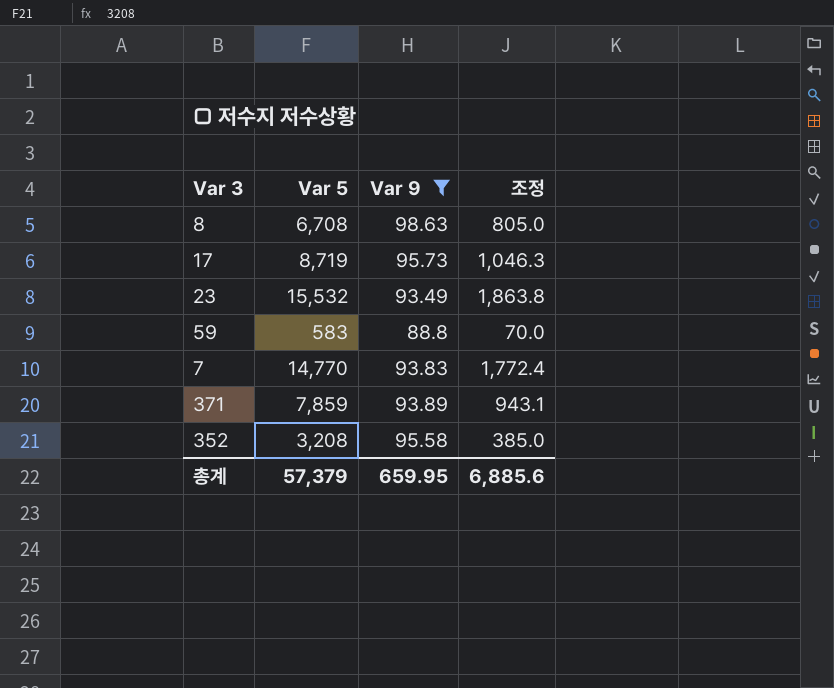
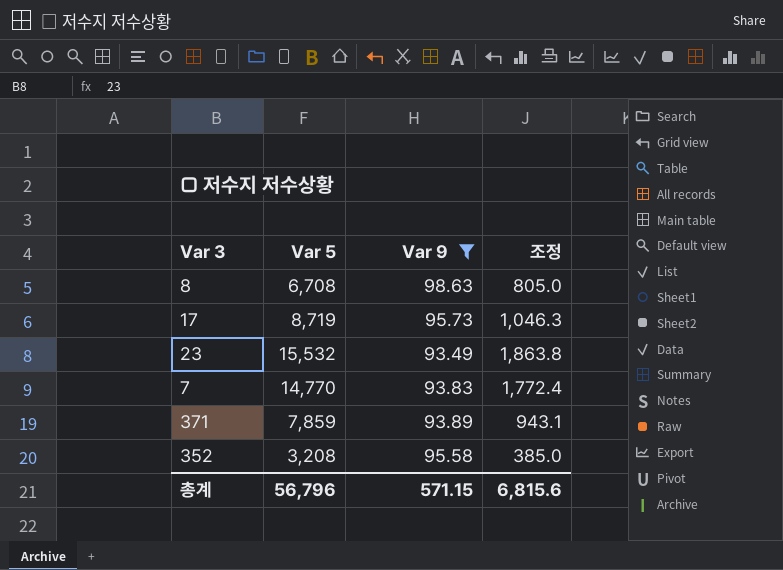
row 59: 583 | 88.8 | 70.0 -> none
총계 | Var 5: 57,379 -> 56,796
총계 | Var 9: 659.95 -> 571.15
총계 | 조정: 6,885.6 -> 6,815.6

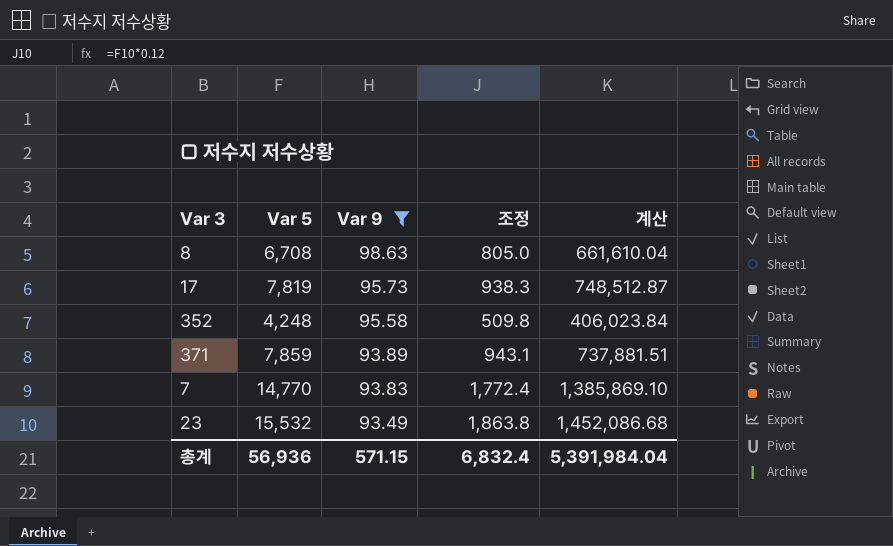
row order: none -> Var 9 descending
column 계산 | formula: none -> [Var 5] * [Var 9]
17 | Var 5: 8,719 -> 7,819
17 | 조정: 1,046.3 -> 938.3
352 | Var 5: 3,208 -> 4,248
352 | 조정: 385.0 -> 509.8
총계 | Var 5: 56,796 -> 56,936
총계 | 조정: 6,815.6 -> 6,832.4

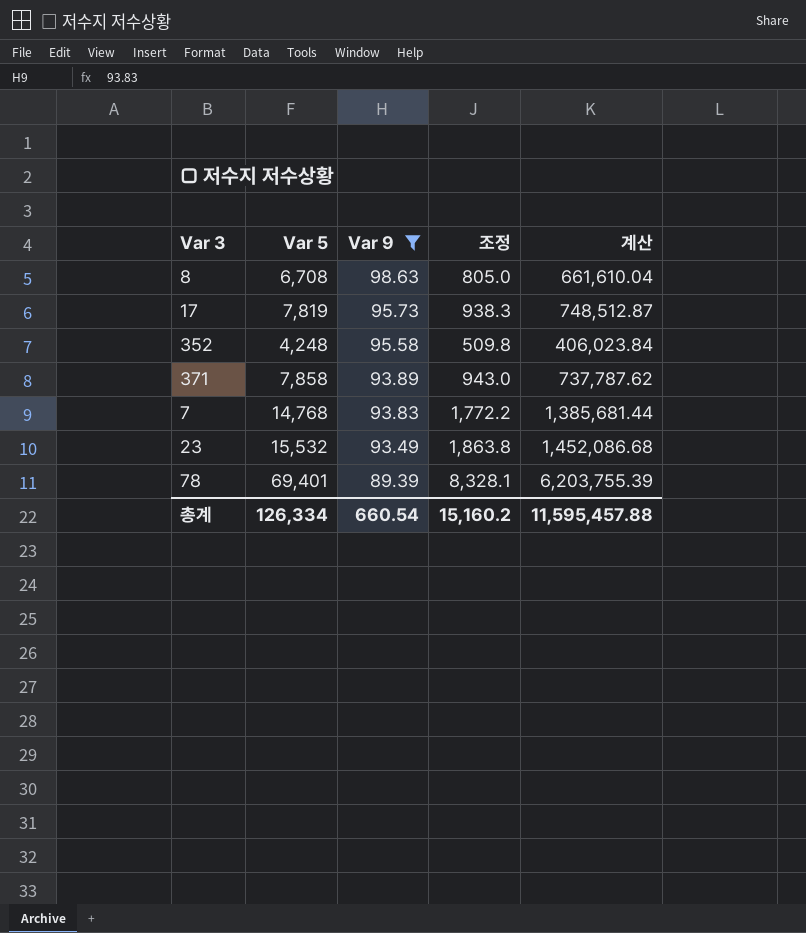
371 | Var 5: 7,859 -> 7,858
371 | 조정: 943.1 -> 943.0
371 | 계산: 737,881.51 -> 737,787.62
7 | Var 5: 14,770 -> 14,768
7 | 조정: 1,772.4 -> 1,772.2
7 | 계산: 1,385,869.10 -> 1,385,681.44
row 78: none -> 69,401 | 89.39 | 8,328.1 | 6,203,755.39
총계 | Var 5: 56,936 -> 126,334
총계 | Var 9: 571.15 -> 660.54
총계 | 조정: 6,832.4 -> 15,160.2
총계 | 계산: 5,391,984.04 -> 11,595,457.88

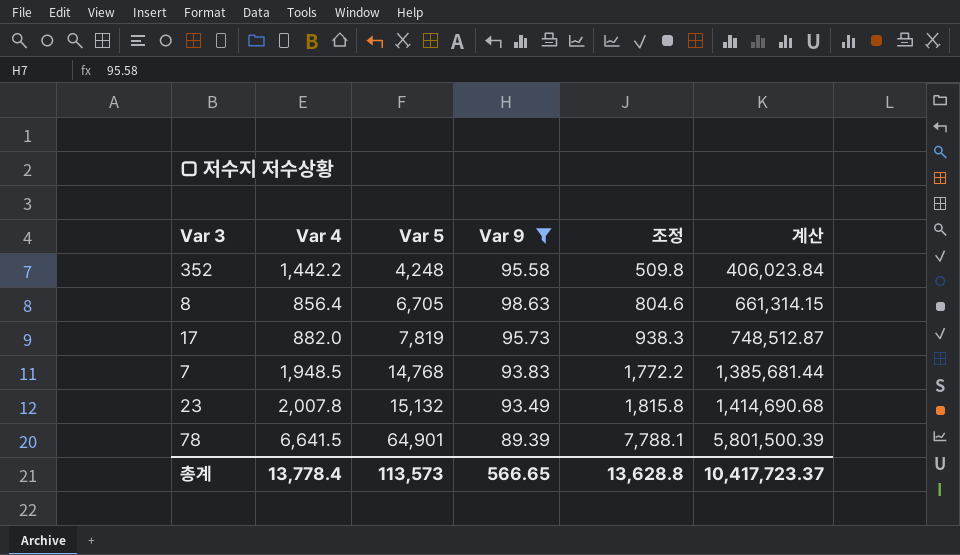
row order: Var 9 descending -> Var 5 ascending
column Var 4 | position: none -> 2
row 371: 7,858 | 93.89 | 943.0 | 737,787.62 -> none
8 | Var 5: 6,708 -> 6,705
8 | 조정: 805.0 -> 804.6
8 | 계산: 661,610.04 -> 661,314.15
23 | Var 5: 15,532 -> 15,132
23 | 조정: 1,863.8 -> 1,815.8
23 | 계산: 1,452,086.68 -> 1,414,690.68
78 | Var 5: 69,401 -> 64,901
78 | 조정: 8,328.1 -> 7,788.1
78 | 계산: 6,203,755.39 -> 5,801,500.39
총계 | Var 5: 126,334 -> 113,573
총계 | Var 9: 660.54 -> 566.65
총계 | 조정: 15,160.2 -> 13,628.8
총계 | 계산: 11,595,457.88 -> 10,417,723.37

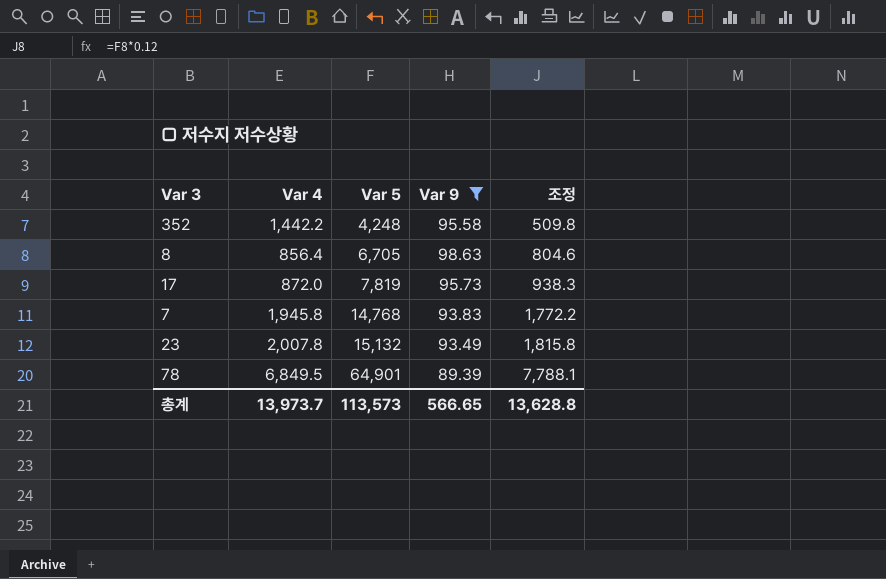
column 계산 | formula: [Var 5] * [Var 9] -> none
17 | Var 4: 882.0 -> 872.0
7 | Var 4: 1,948.5 -> 1,945.8
78 | Var 4: 6,641.5 -> 6,849.5
총계 | Var 4: 13,778.4 -> 13,973.7

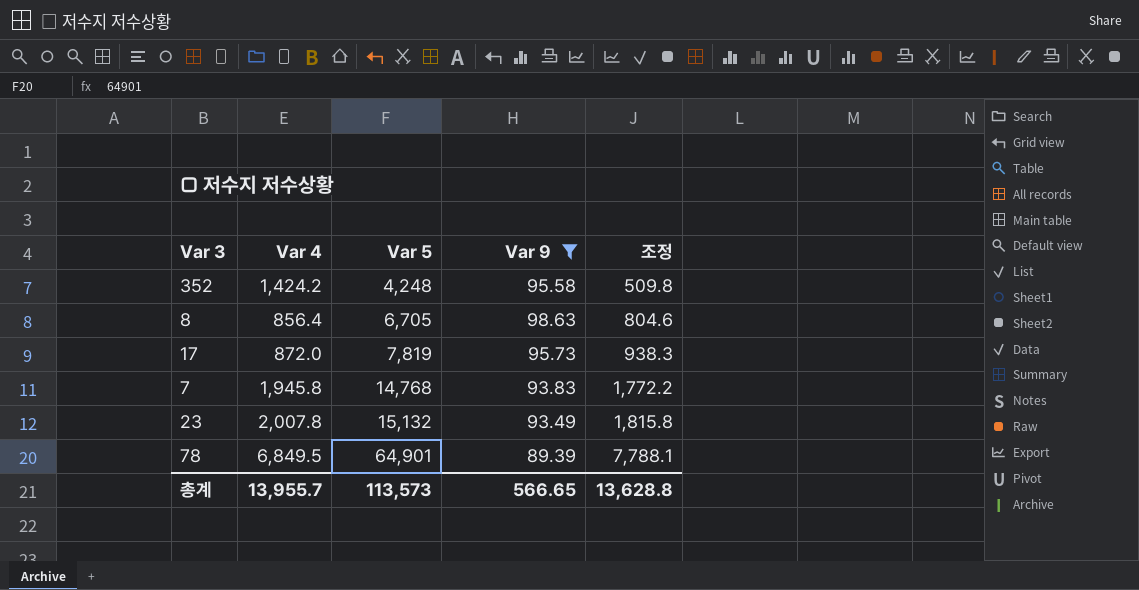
352 | Var 4: 1,442.2 -> 1,424.2
총계 | Var 4: 13,973.7 -> 13,955.7

